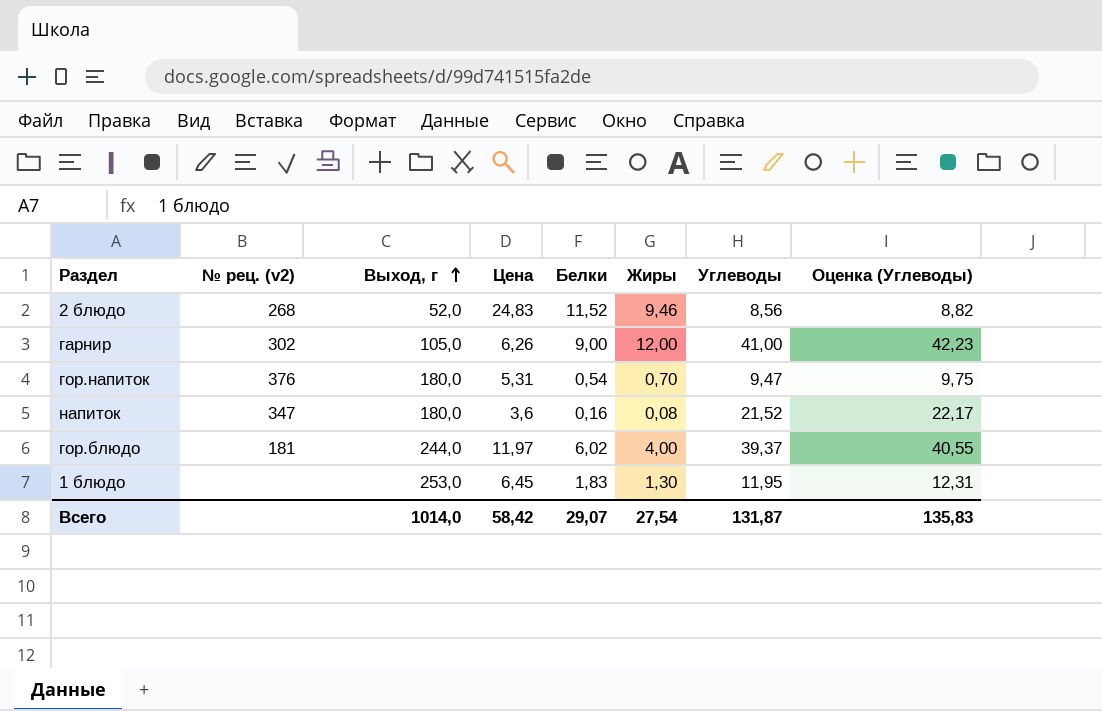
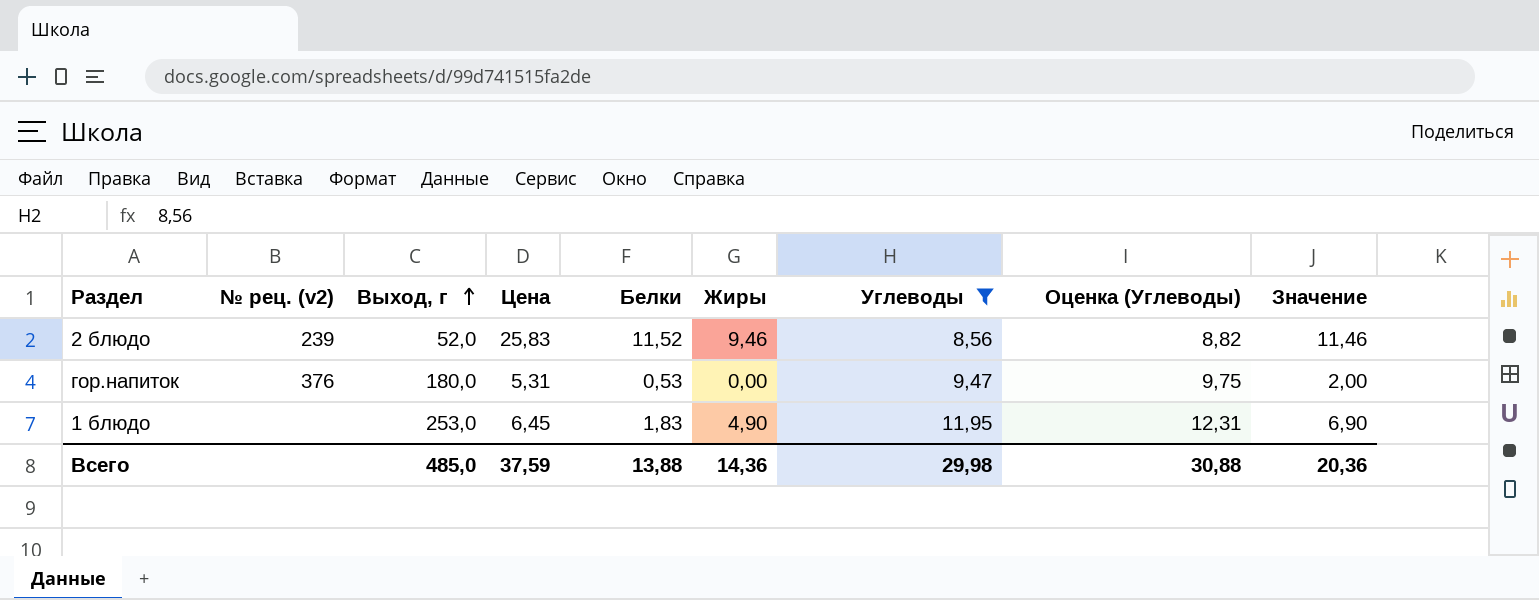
filter: none -> Углеводы <= 11,95
column Значение | formula: none -> [Жиры] + 2
2 блюдо | № рец. (v2): 268 -> 239
2 блюдо | Цена: 24,83 -> 25,83
гор.напиток | Белки: 0,54 -> 0,53
гор.напиток | Жиры: 0,70 -> 0,00
1 блюдо | Жиры: 1,30 -> 4,90
Всего | Выход, г: 1014,0 -> 485,0
Всего | Цена: 58,42 -> 37,59
Всего | Белки: 29,07 -> 13,88
Всего | Жиры: 27,54 -> 14,36
Всего | Углеводы: 131,87 -> 29,98
Всего | Оценка (Углеводы): 135,83 -> 30,88

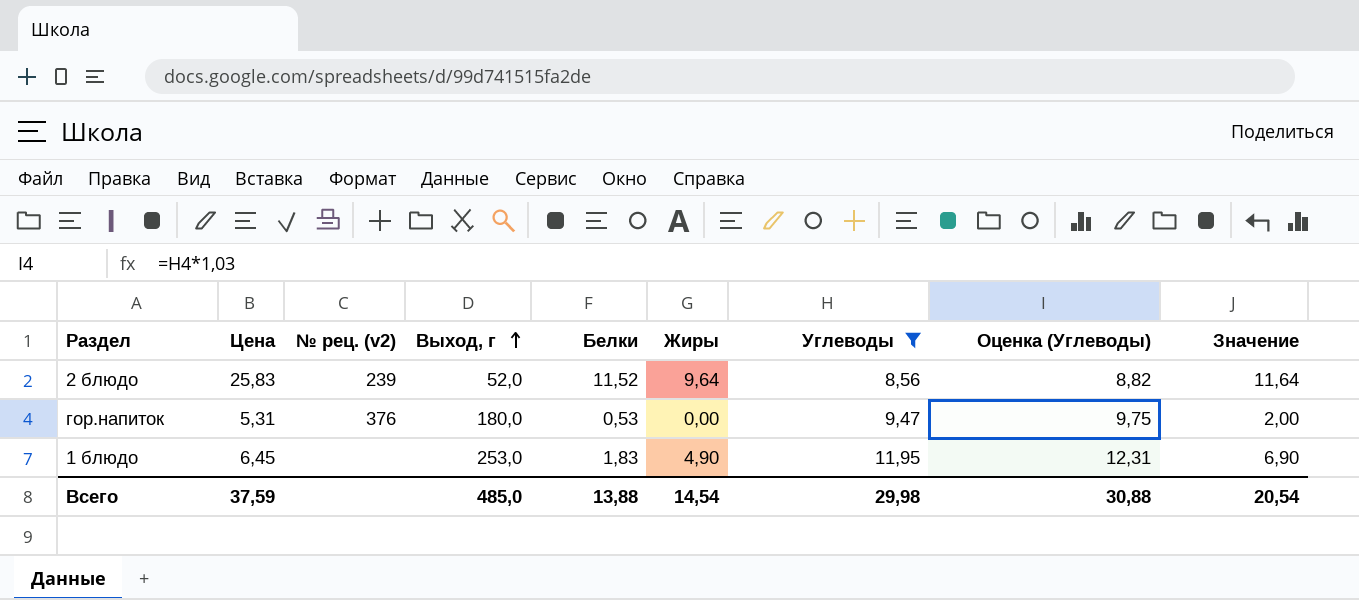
column Цена | position: 4 -> 2
2 блюдо | Жиры: 9,46 -> 9,64
2 блюдо | Значение: 11,46 -> 11,64
Всего | Жиры: 14,36 -> 14,54
Всего | Значение: 20,36 -> 20,54

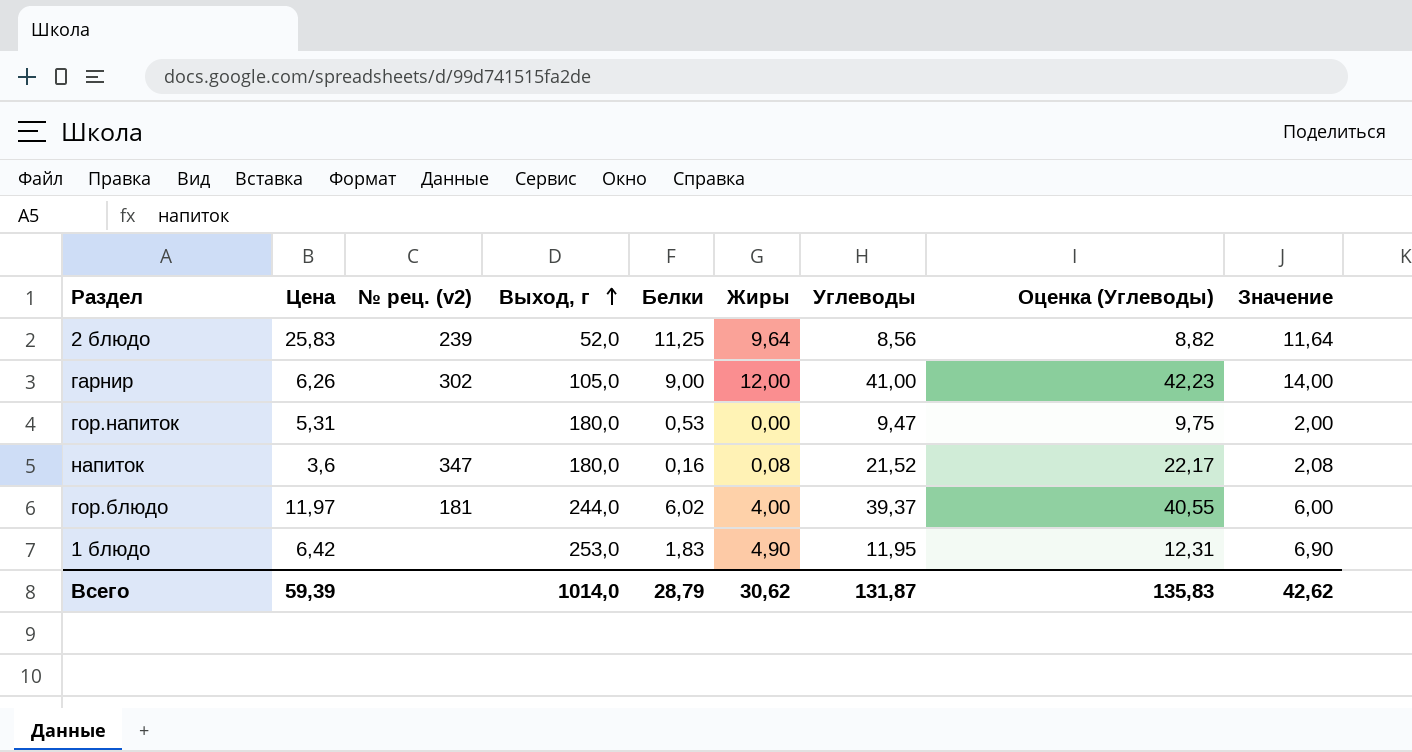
filter: Углеводы <= 11,95 -> none
2 блюдо | Белки: 11,52 -> 11,25
гор.напиток | № рец. (v2): 376 -> none
1 блюдо | Цена: 6,45 -> 6,42
Всего | Цена: 37,59 -> 59,39
Всего | Выход, г: 485,0 -> 1014,0
Всего | Белки: 13,88 -> 28,79
Всего | Жиры: 14,54 -> 30,62
Всего | Углеводы: 29,98 -> 131,87
Всего | Оценка (Углеводы): 30,88 -> 135,83
Всего | Значение: 20,54 -> 42,62

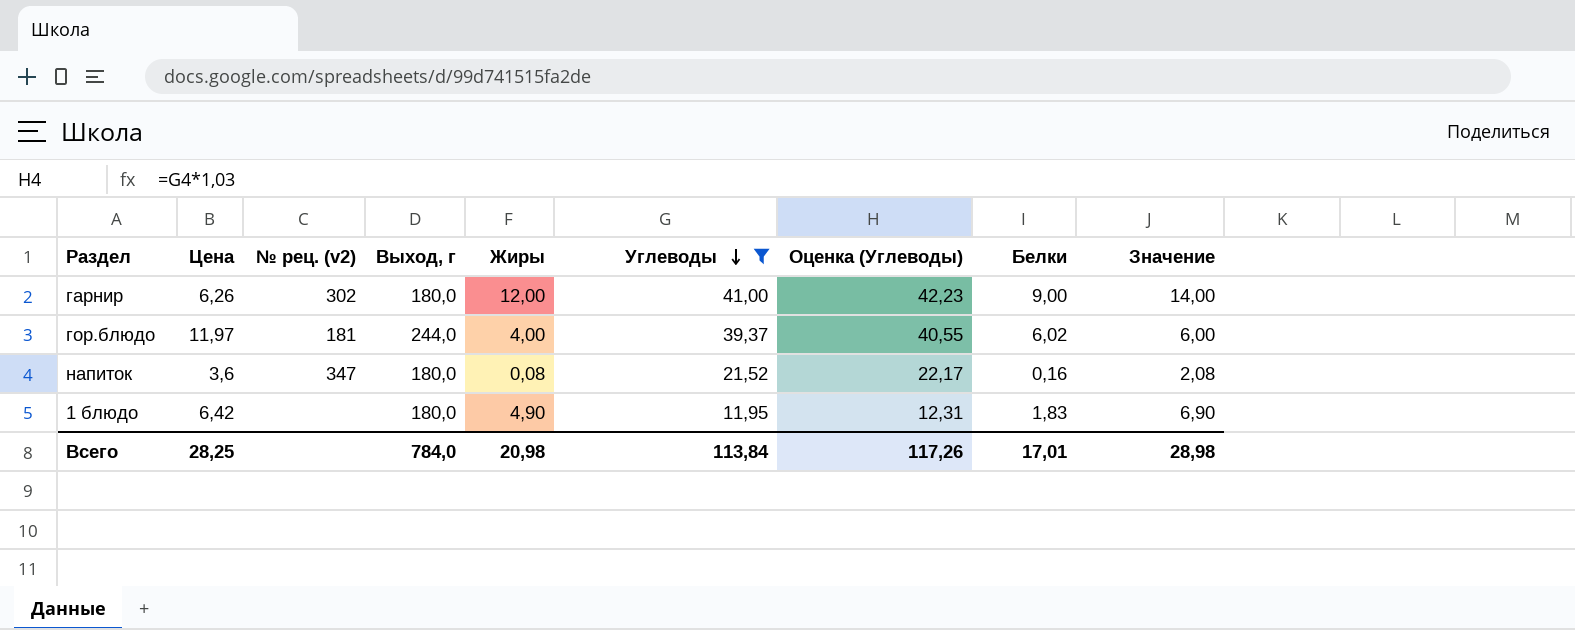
filter: none -> Углеводы >= 11,95
row order: Выход, г ascending -> Углеводы descending
column Белки | position: 5 -> 8
гарнир | Выход, г: 105,0 -> 180,0
1 блюдо | Выход, г: 253,0 -> 180,0
Всего | Цена: 59,39 -> 28,25
Всего | Выход, г: 1014,0 -> 784,0
Всего | Жиры: 30,62 -> 20,98
Всего | Углеводы: 131,87 -> 113,84
Всего | Оценка (Углеводы): 135,83 -> 117,26
Всего | Белки: 28,79 -> 17,01
Всего | Значение: 42,62 -> 28,98

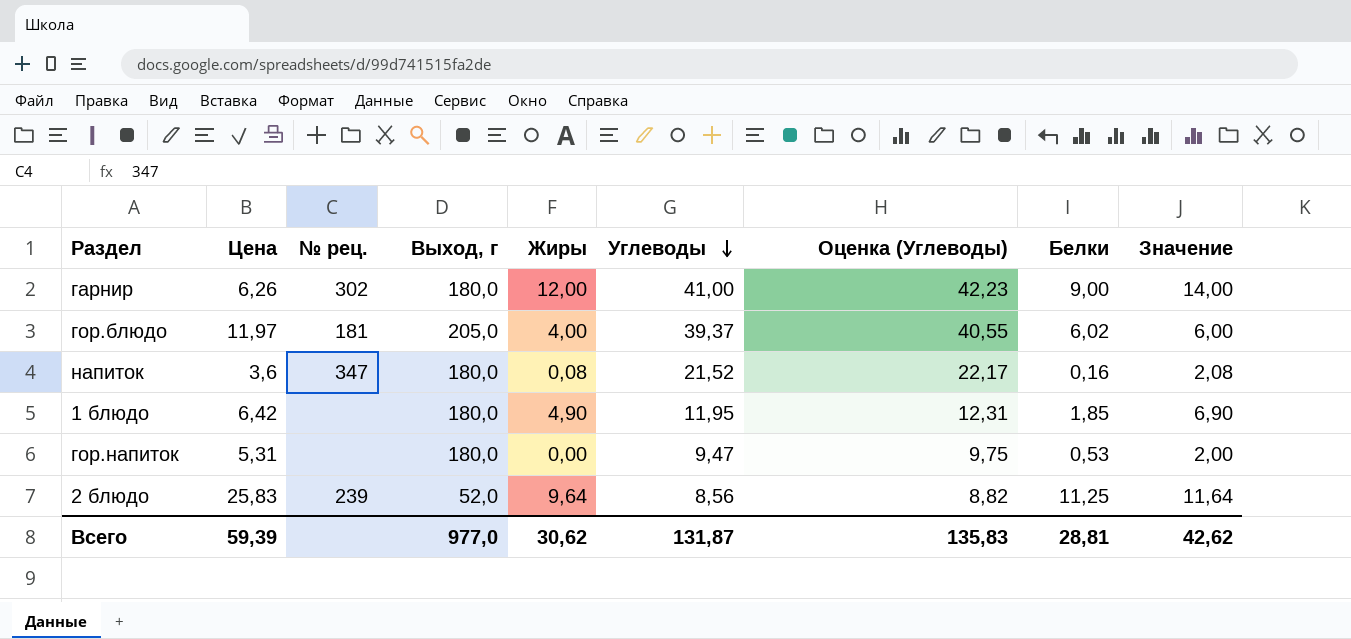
filter: Углеводы >= 11,95 -> none
column name: № рец. (v2) -> № рец.
гор.блюдо | Выход, г: 244,0 -> 205,0
1 блюдо | Белки: 1,83 -> 1,85
Всего | Цена: 28,25 -> 59,39
Всего | Выход, г: 784,0 -> 977,0
Всего | Жиры: 20,98 -> 30,62
Всего | Углеводы: 113,84 -> 131,87
Всего | Оценка (Углеводы): 117,26 -> 135,83
Всего | Белки: 17,01 -> 28,81
Всего | Значение: 28,98 -> 42,62

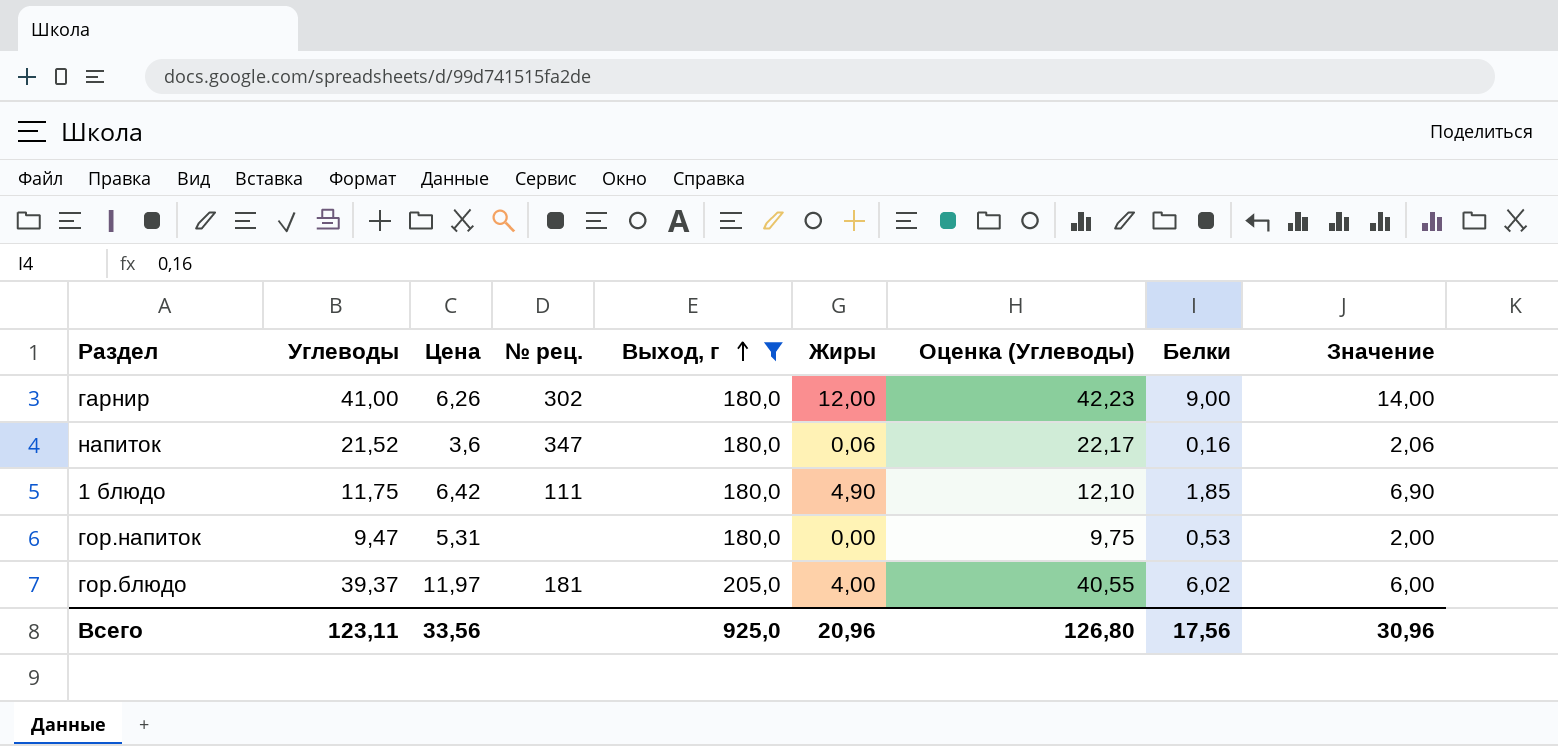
filter: none -> Выход, г != 52,0
row order: Углеводы descending -> Выход, г ascending
column Углеводы | position: 6 -> 2
напиток | Жиры: 0,08 -> 0,06
напиток | Значение: 2,08 -> 2,06
1 блюдо | Углеводы: 11,95 -> 11,75
1 блюдо | № рец.: none -> 111
1 блюдо | Оценка (Углеводы): 12,31 -> 12,10
Всего | Углеводы: 131,87 -> 123,11
Всего | Цена: 59,39 -> 33,56
Всего | Выход, г: 977,0 -> 925,0
Всего | Жиры: 30,62 -> 20,96
Всего | Оценка (Углеводы): 135,83 -> 126,80
Всего | Белки: 28,81 -> 17,56
Всего | Значение: 42,62 -> 30,96

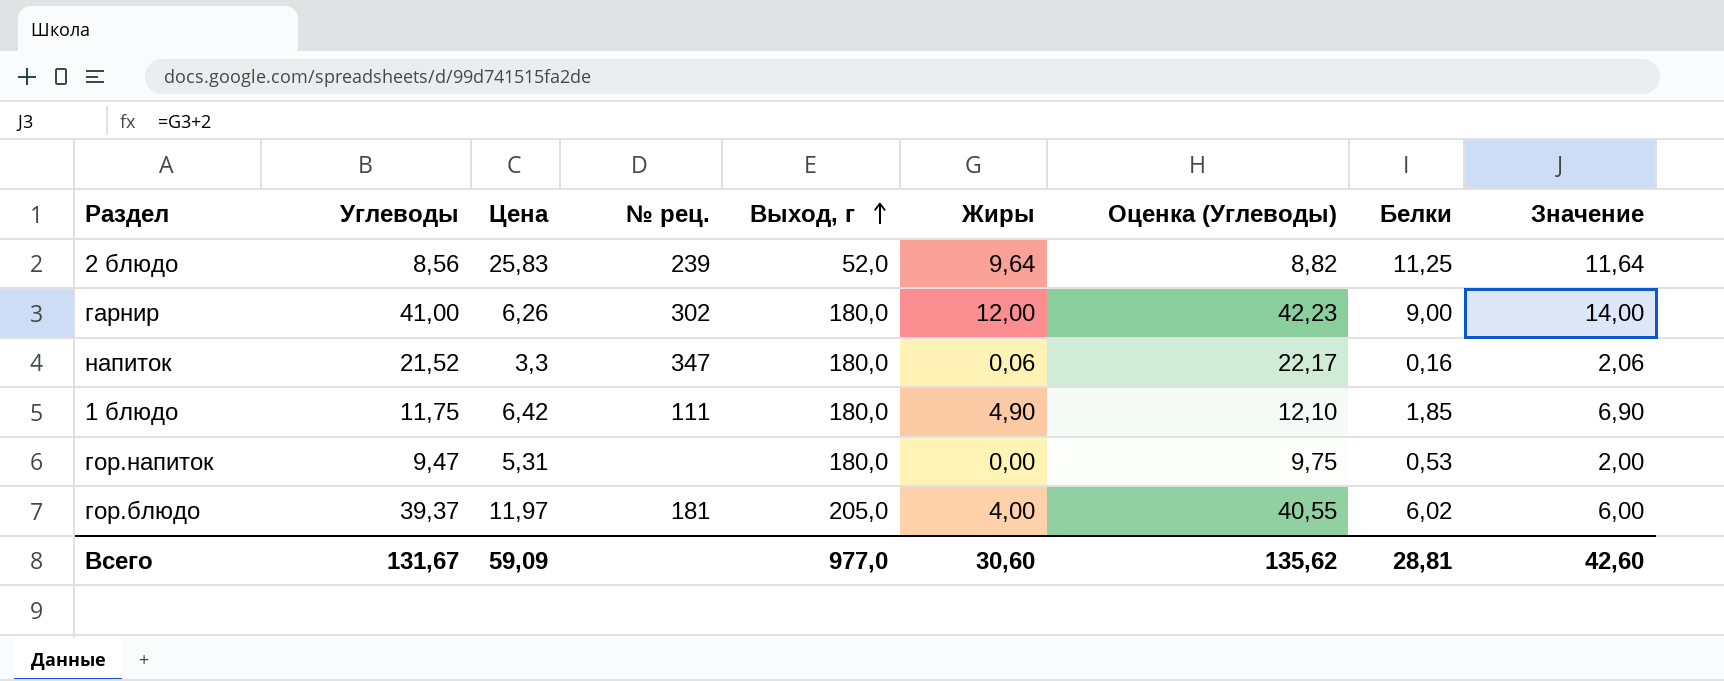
filter: Выход, г != 52,0 -> none
напиток | Цена: 3,6 -> 3,3
Всего | Углеводы: 123,11 -> 131,67
Всего | Цена: 33,56 -> 59,09
Всего | Выход, г: 925,0 -> 977,0
Всего | Жиры: 20,96 -> 30,60
Всего | Оценка (Углеводы): 126,80 -> 135,62
Всего | Белки: 17,56 -> 28,81
Всего | Значение: 30,96 -> 42,60

